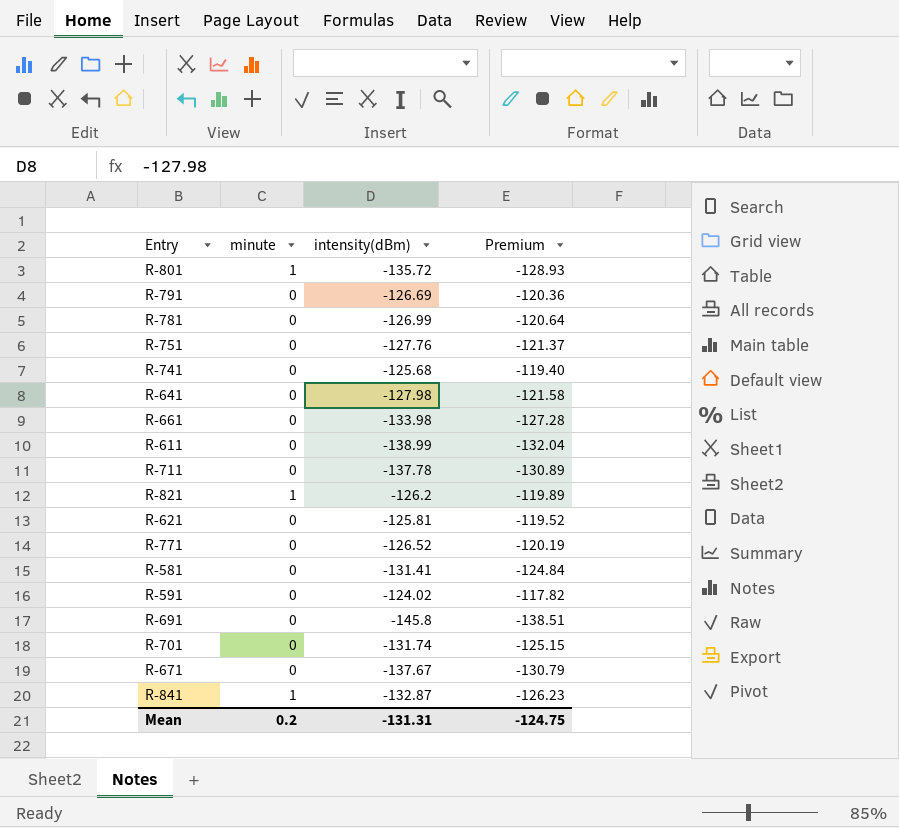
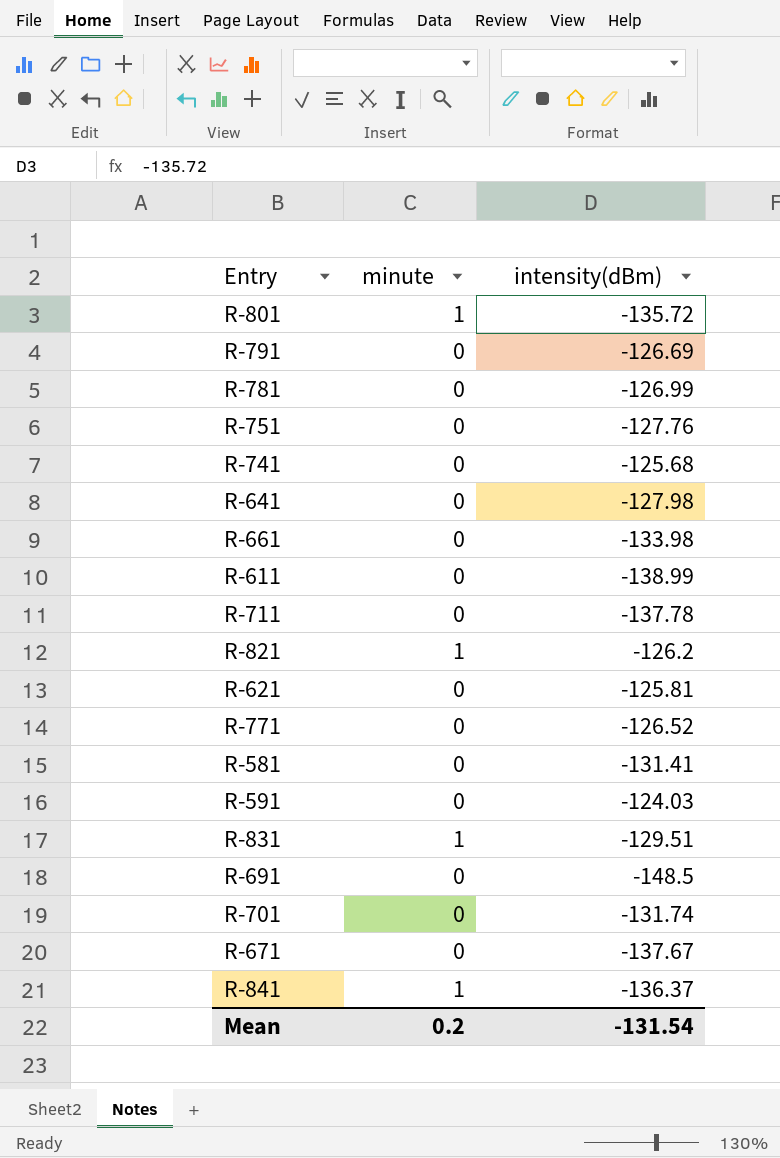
column Premium | formula: [intensity(dBm)] * 0.95 -> none
R-591 | intensity(dBm): -124.02 -> -124.03
row R-831: none -> 1 | -129.51
R-691 | intensity(dBm): -145.8 -> -148.5
R-841 | intensity(dBm): -132.87 -> -136.37
Mean | intensity(dBm): -131.31 -> -131.54

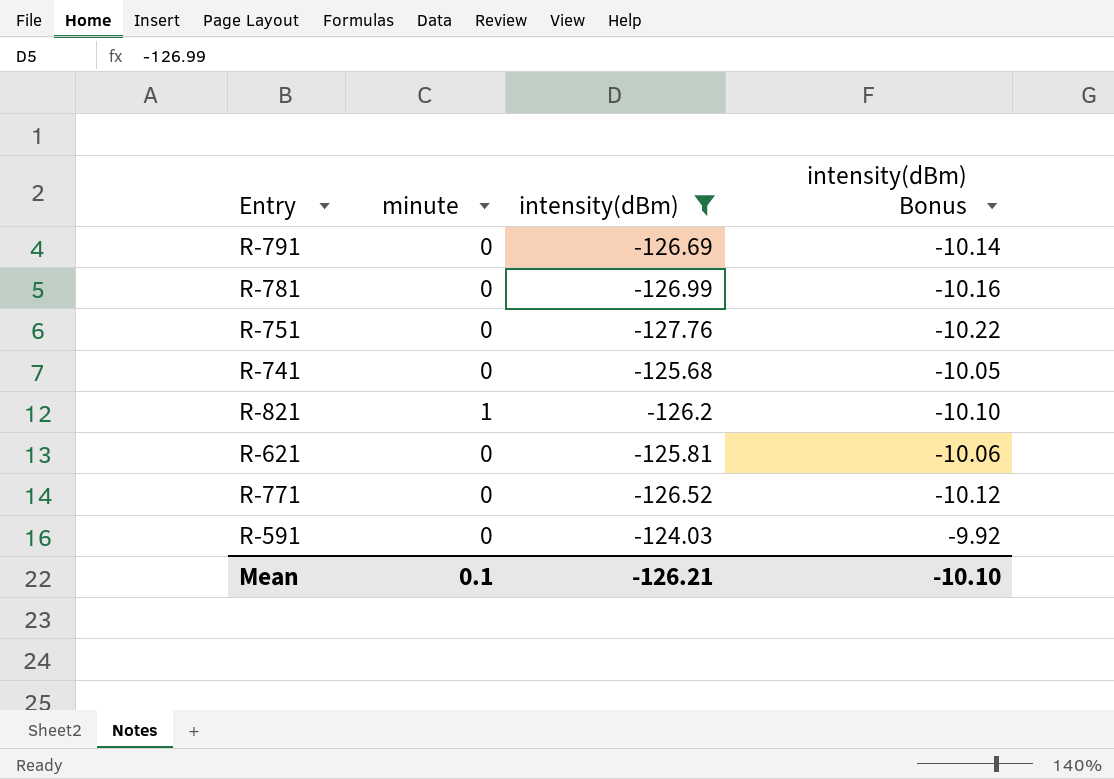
filter: none -> intensity(dBm) >= -127.76
column intensity(dBm) Bonus | formula: none -> [intensity(dBm)] * 0.08
Mean | minute: 0.2 -> 0.1
Mean | intensity(dBm): -131.54 -> -126.21

